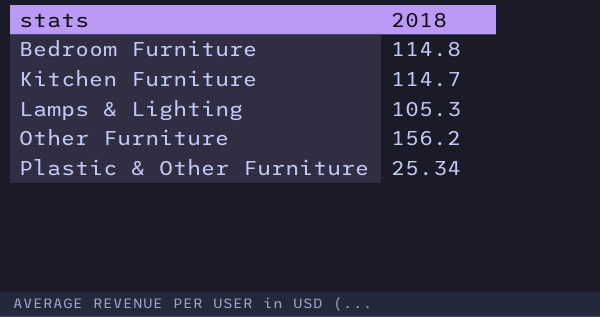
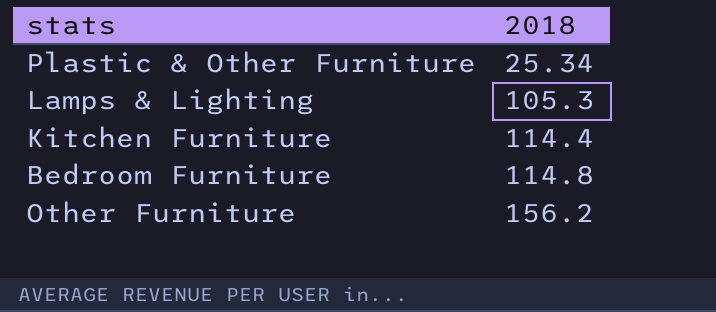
row order: stats ascending -> 2018 ascending
Kitchen Furniture | 2018: 114.7 -> 114.4

